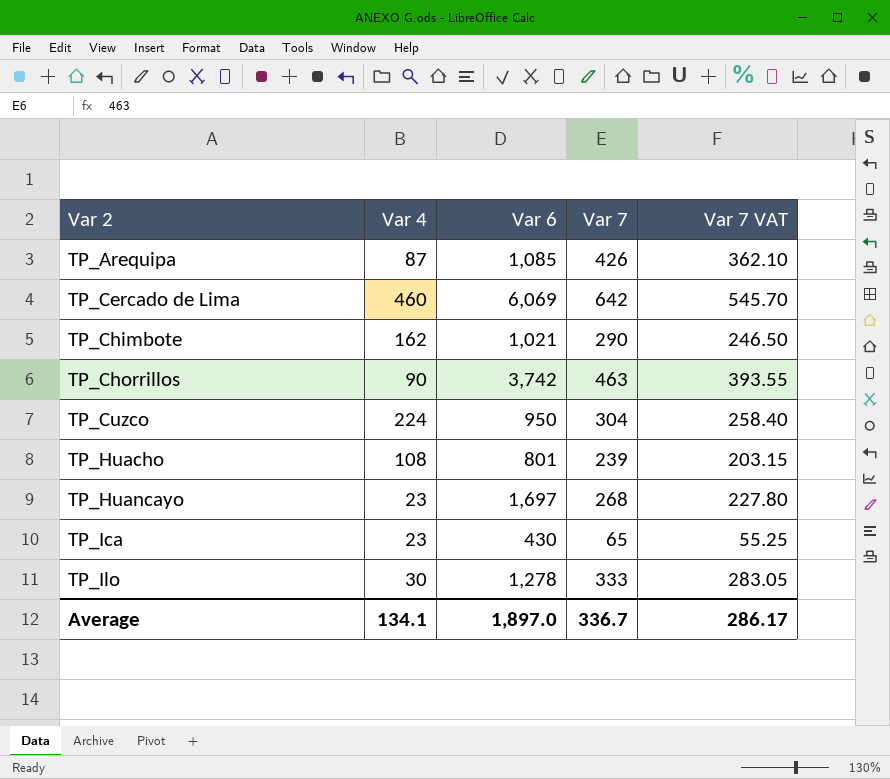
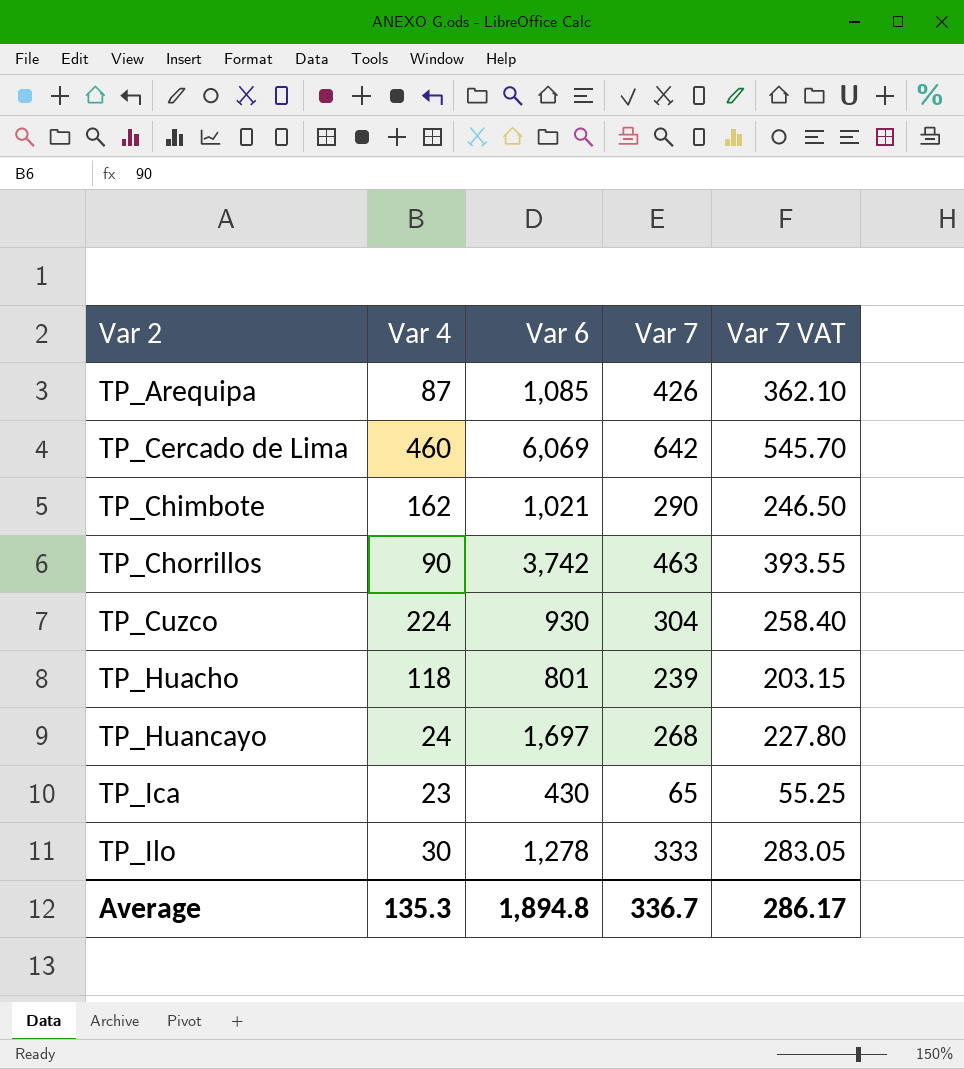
TP_Cuzco | Var 6: 950 -> 930
TP_Huacho | Var 4: 108 -> 118
TP_Huancayo | Var 4: 23 -> 24
Average | Var 4: 134.1 -> 135.3
Average | Var 6: 1,897.0 -> 1,894.8

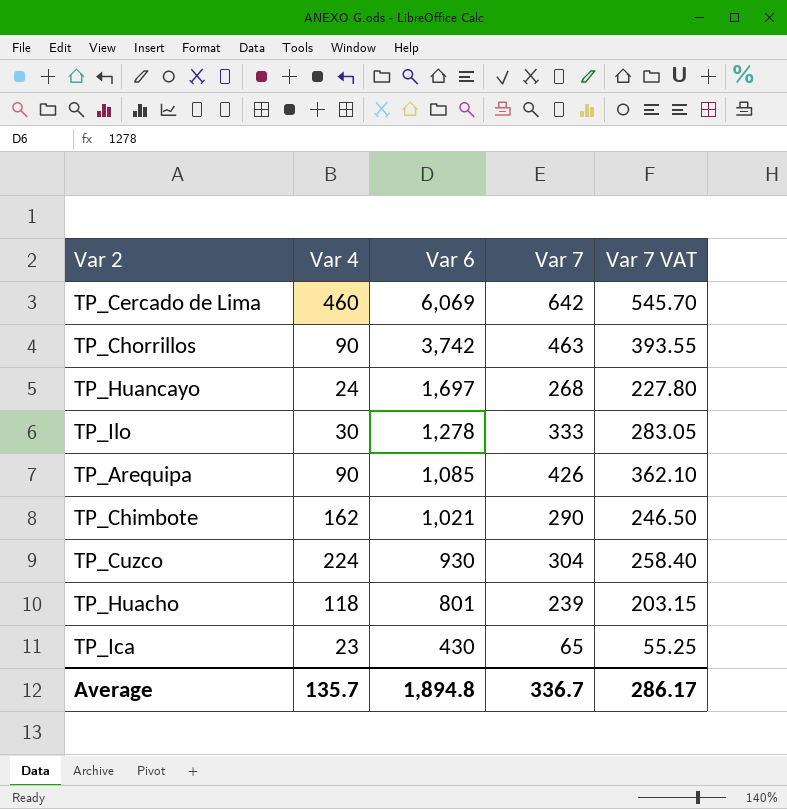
row order: Var 2 ascending -> Var 6 descending
TP_Arequipa | Var 4: 87 -> 90
Average | Var 4: 135.3 -> 135.7

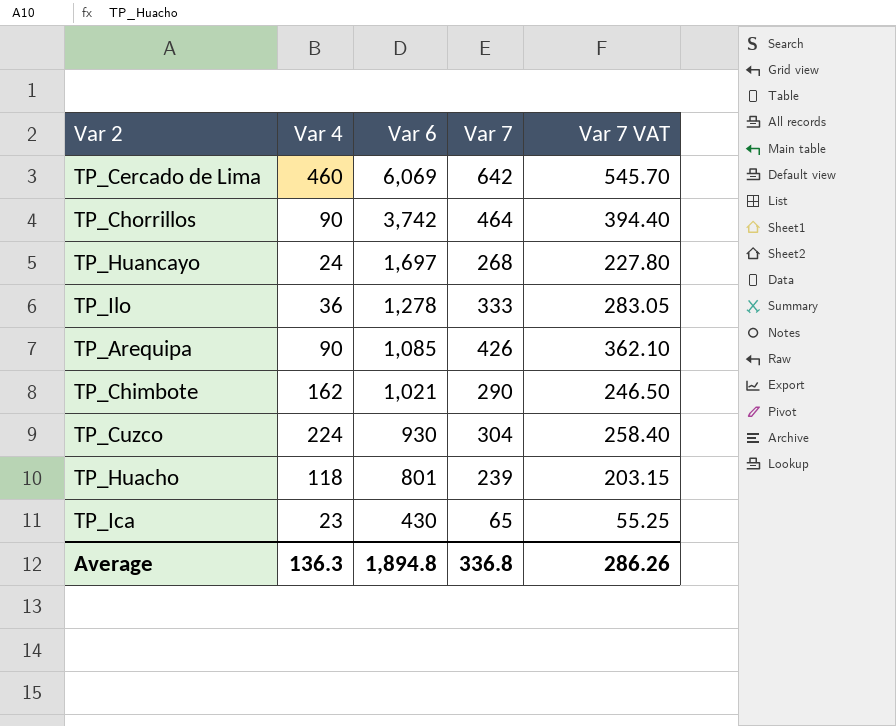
TP_Chorrillos | Var 7: 463 -> 464
TP_Chorrillos | Var 7 VAT: 393.55 -> 394.40
TP_Ilo | Var 4: 30 -> 36
Average | Var 4: 135.7 -> 136.3
Average | Var 7: 336.7 -> 336.8
Average | Var 7 VAT: 286.17 -> 286.26

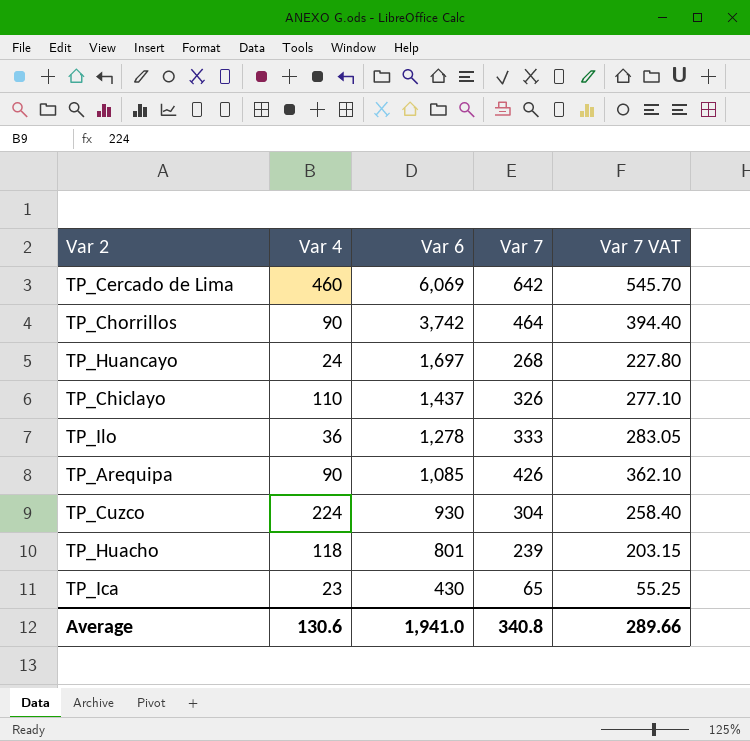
row TP_Chimbote: 162 | 1,021 | 290 | 246.50 -> none
row TP_Chiclayo: none -> 110 | 1,437 | 326 | 277.10
Average | Var 4: 136.3 -> 130.6
Average | Var 6: 1,894.8 -> 1,941.0
Average | Var 7: 336.8 -> 340.8
Average | Var 7 VAT: 286.26 -> 289.66

